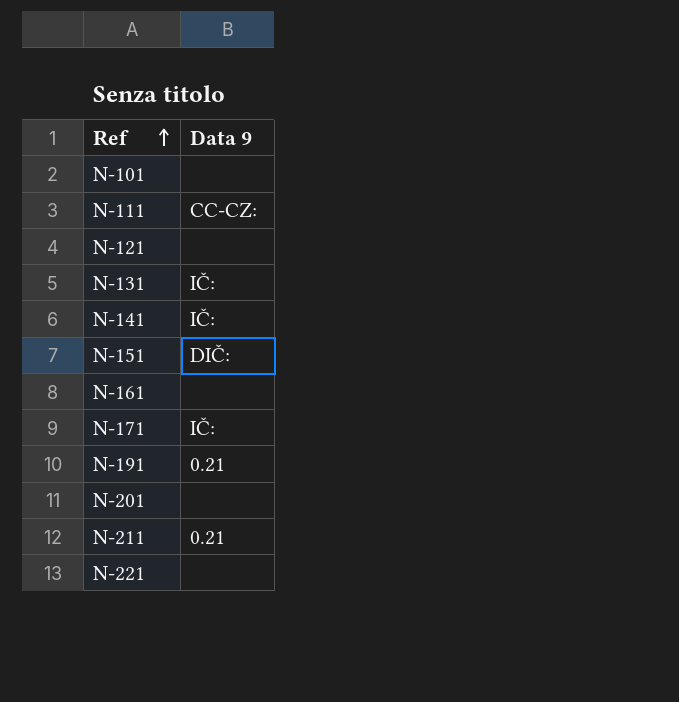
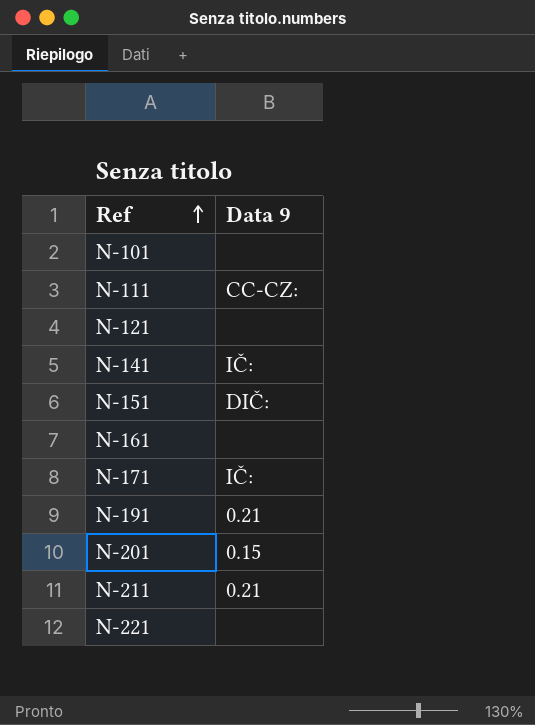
row N-131: IČ: -> none
N-201 | Data 9: none -> 0.15

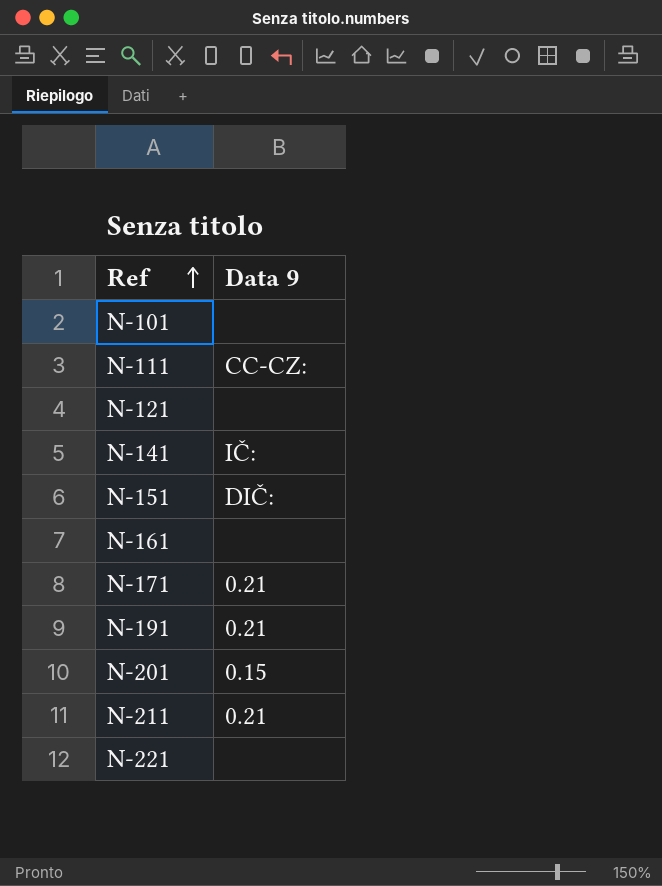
N-171 | Data 9: IČ: -> 0.21

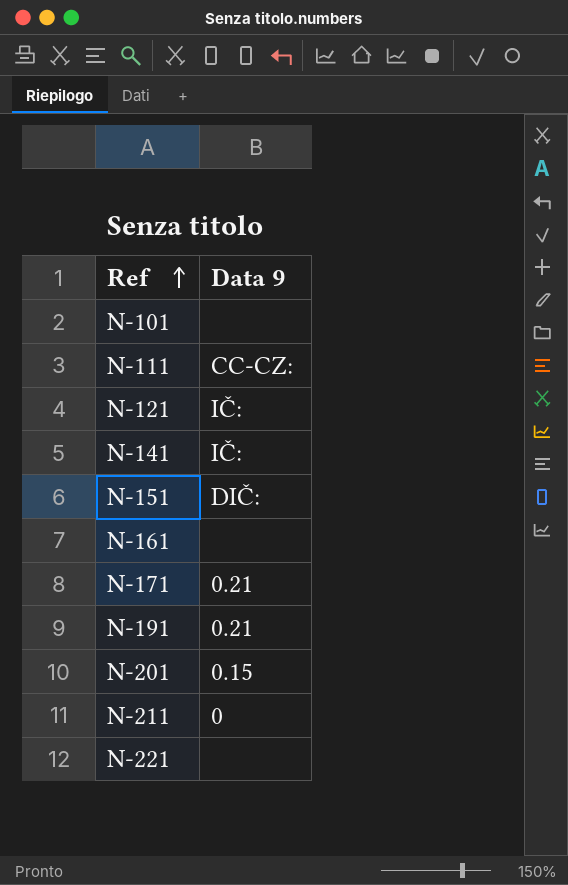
N-121 | Data 9: none -> IČ:
N-211 | Data 9: 0.21 -> 0

